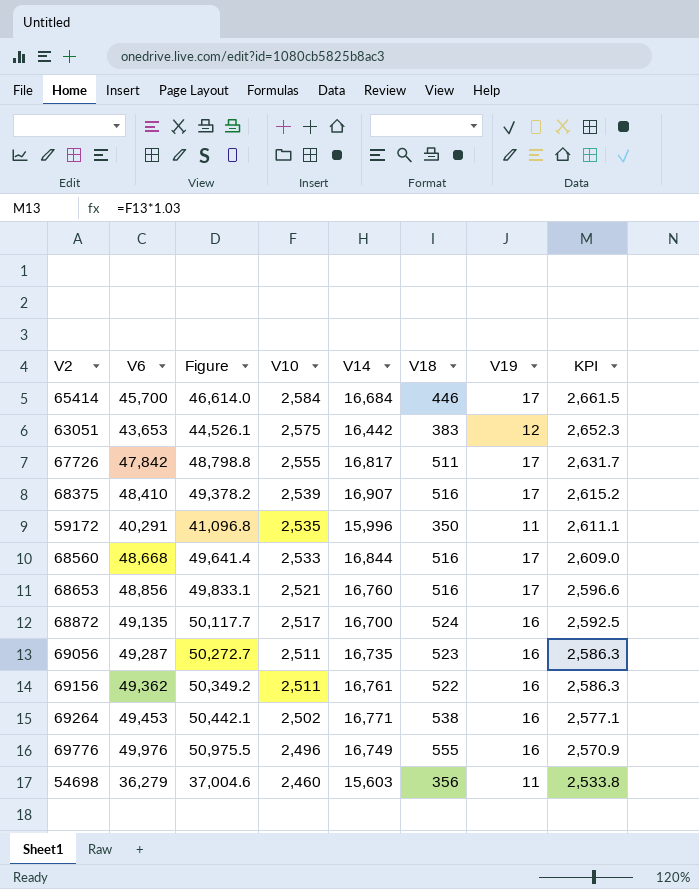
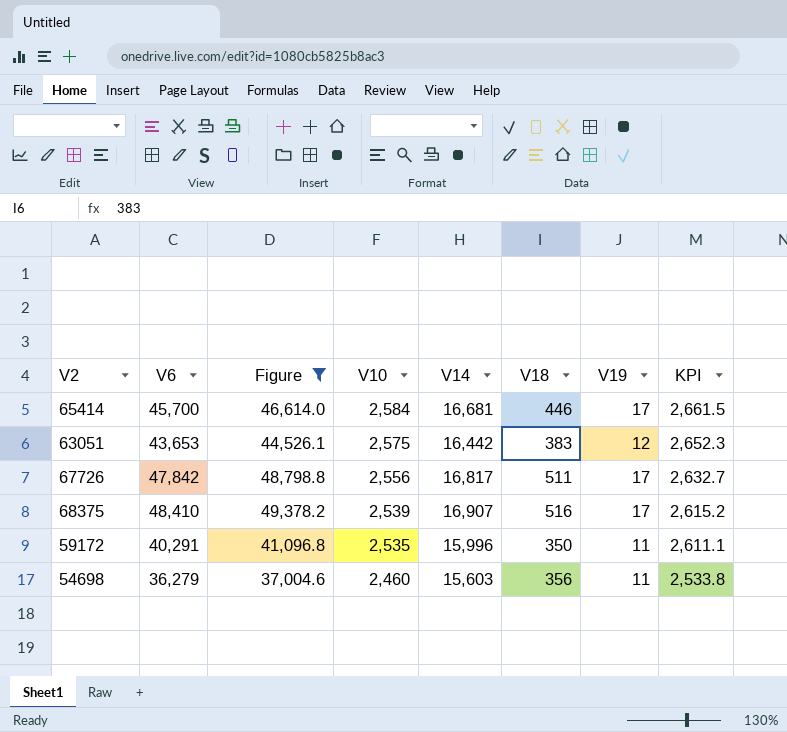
filter: none -> Figure <= 49,378.2
65414 | V14: 16,684 -> 16,681
67726 | V10: 2,555 -> 2,556
67726 | KPI: 2,631.7 -> 2,632.7

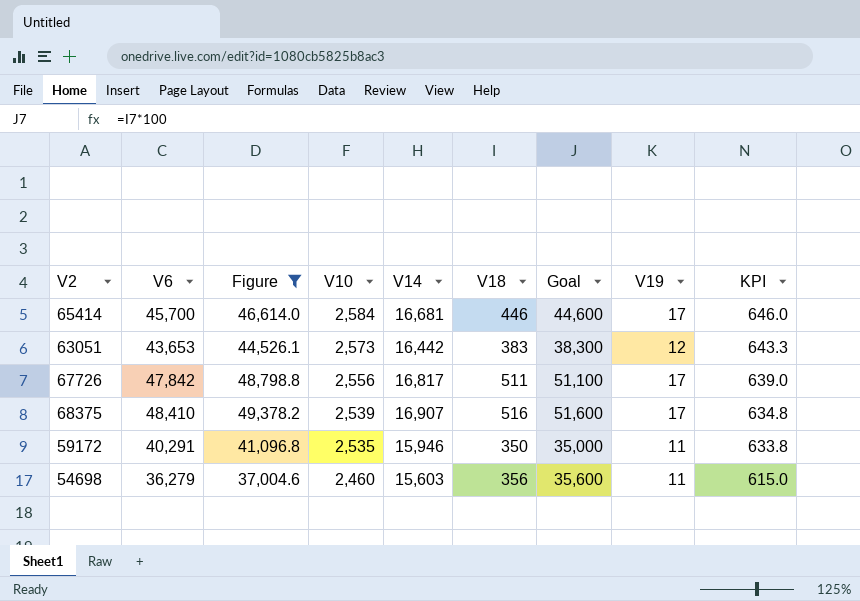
column Goal | formula: none -> [V18] * 100
column KPI | formula: [V10] * 1.03 -> [V10] * 0.25
63051 | V10: 2,575 -> 2,573
59172 | V14: 15,996 -> 15,946

